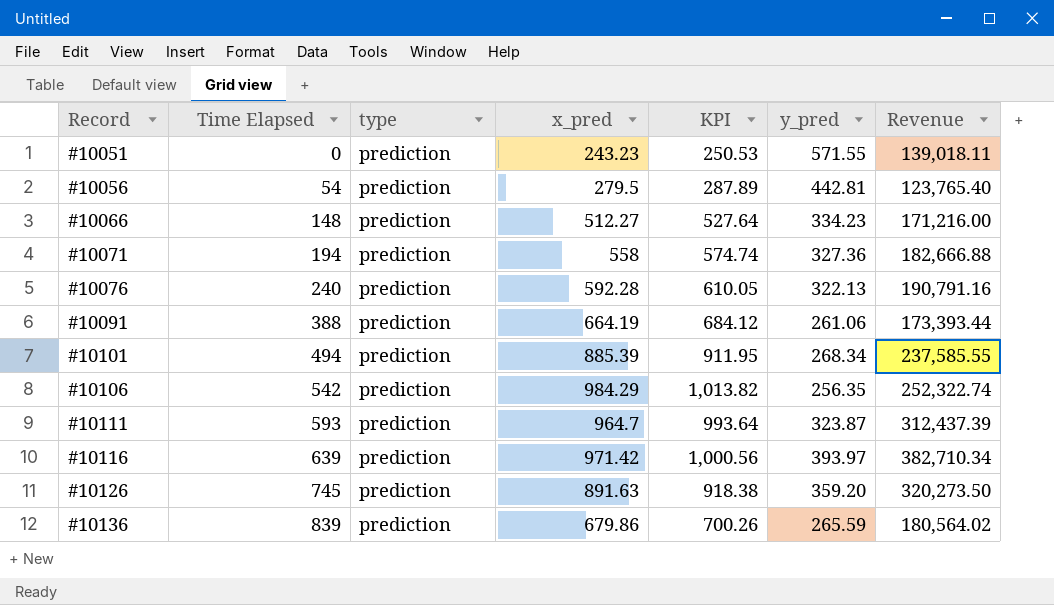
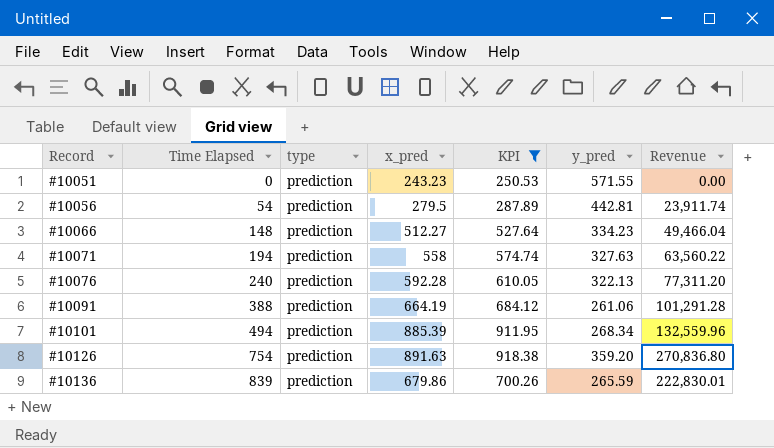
filter: none -> KPI <= 918.38
column Revenue | formula: [x_pred] * [y_pred] -> [Time Elapsed] * [y_pred]
#10071 | y_pred: 327.36 -> 327.63
#10126 | Time Elapsed: 745 -> 754

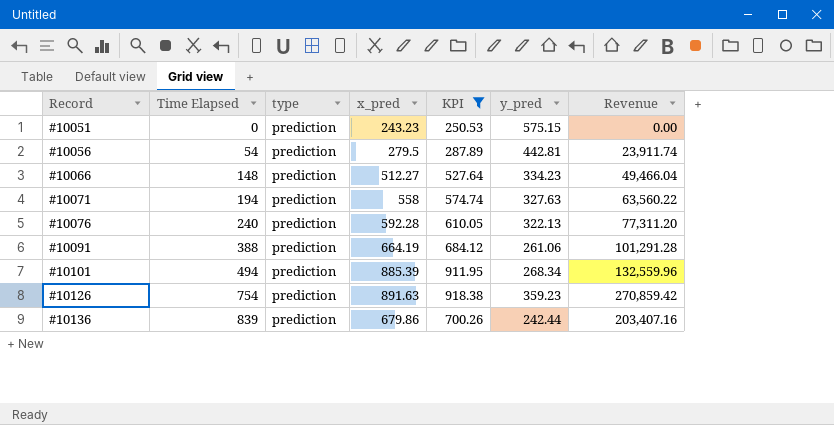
#10051 | y_pred: 571.55 -> 575.15
#10126 | y_pred: 359.20 -> 359.23
#10126 | Revenue: 270,836.80 -> 270,859.42
#10136 | y_pred: 265.59 -> 242.44
#10136 | Revenue: 222,830.01 -> 203,407.16

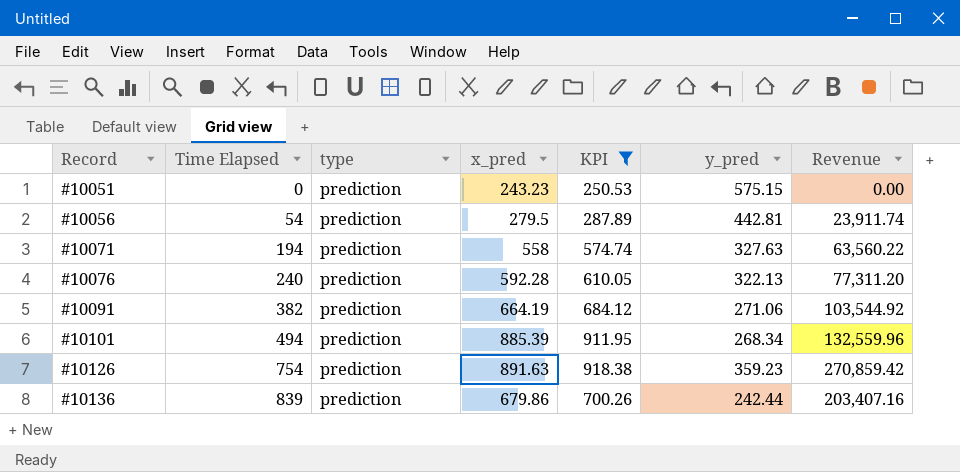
row #10066: 148 | prediction | 512.27 | 527.64 | 334.23 | 49,466.04 -> none
#10091 | Time Elapsed: 388 -> 382
#10091 | y_pred: 261.06 -> 271.06
#10091 | Revenue: 101,291.28 -> 103,544.92

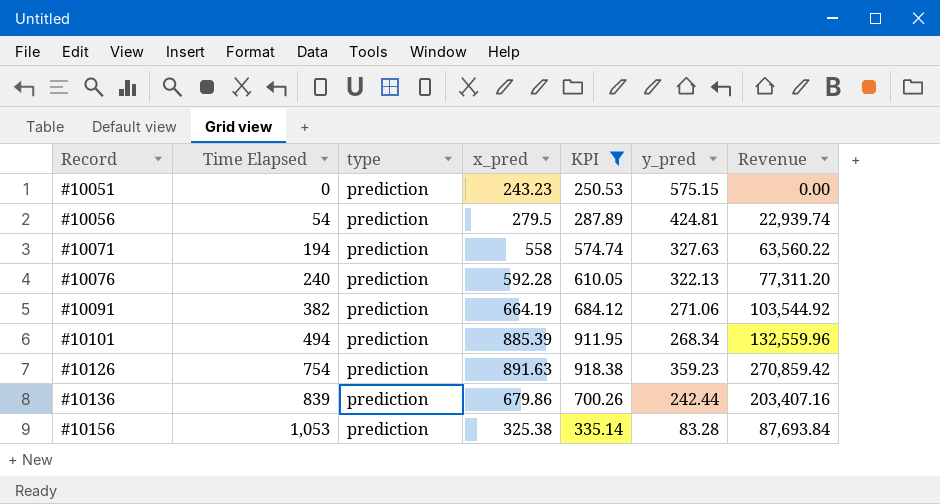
#10056 | y_pred: 442.81 -> 424.81
#10056 | Revenue: 23,911.74 -> 22,939.74
row #10156: none -> 1,053 | prediction | 325.38 | 335.14 | 83.28 | 87,693.84

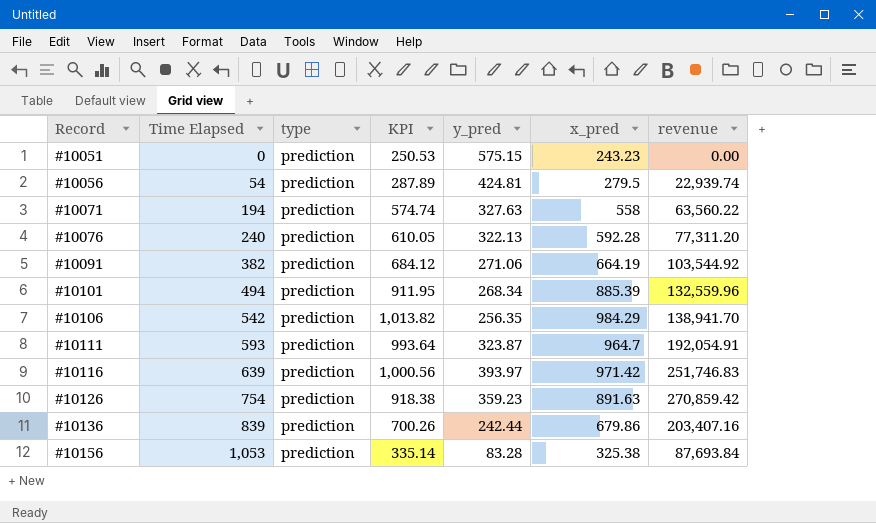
filter: KPI <= 918.38 -> none
column x_pred | position: 4 -> 6
column name: Revenue -> revenue

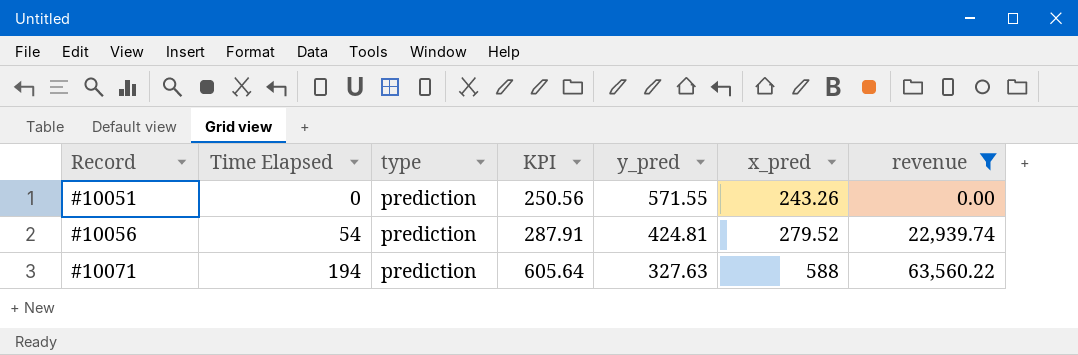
filter: none -> revenue <= 63,560.22
#10051 | KPI: 250.53 -> 250.56
#10051 | y_pred: 575.15 -> 571.55
#10051 | x_pred: 243.23 -> 243.26
#10056 | KPI: 287.89 -> 287.91
#10056 | x_pred: 279.5 -> 279.52
#10071 | KPI: 574.74 -> 605.64
#10071 | x_pred: 558 -> 588

